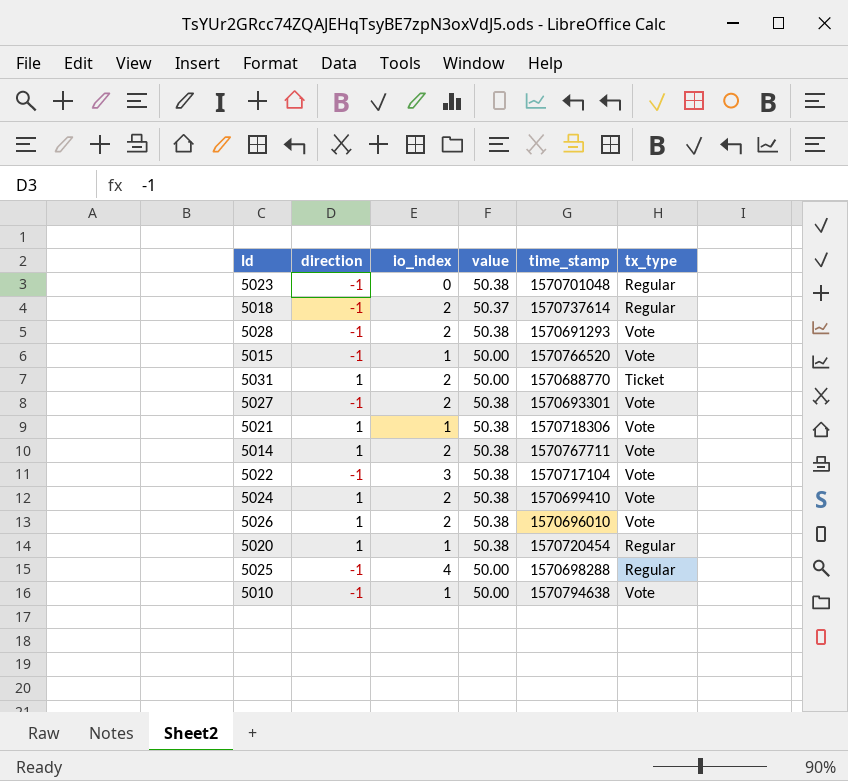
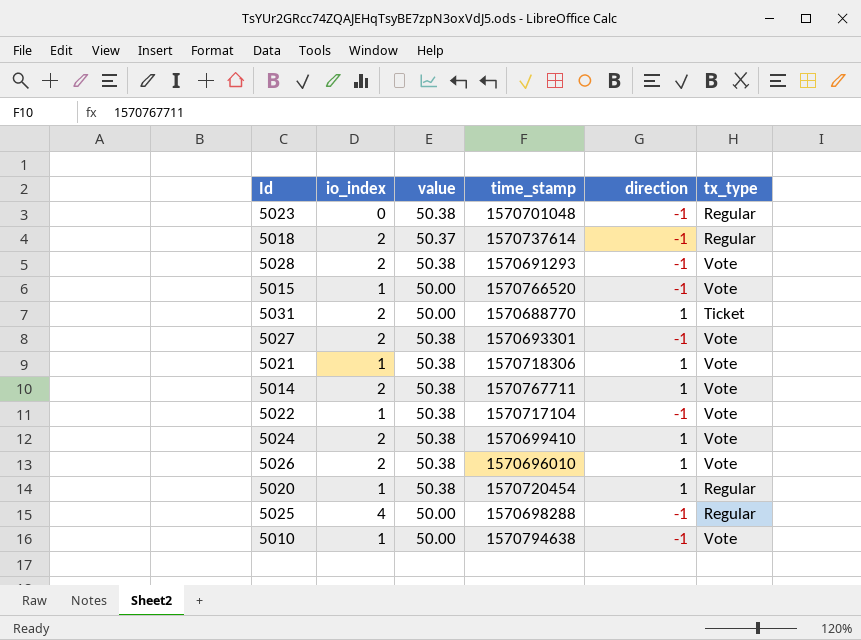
column direction | position: 2 -> 5
5022 | io_index: 3 -> 1

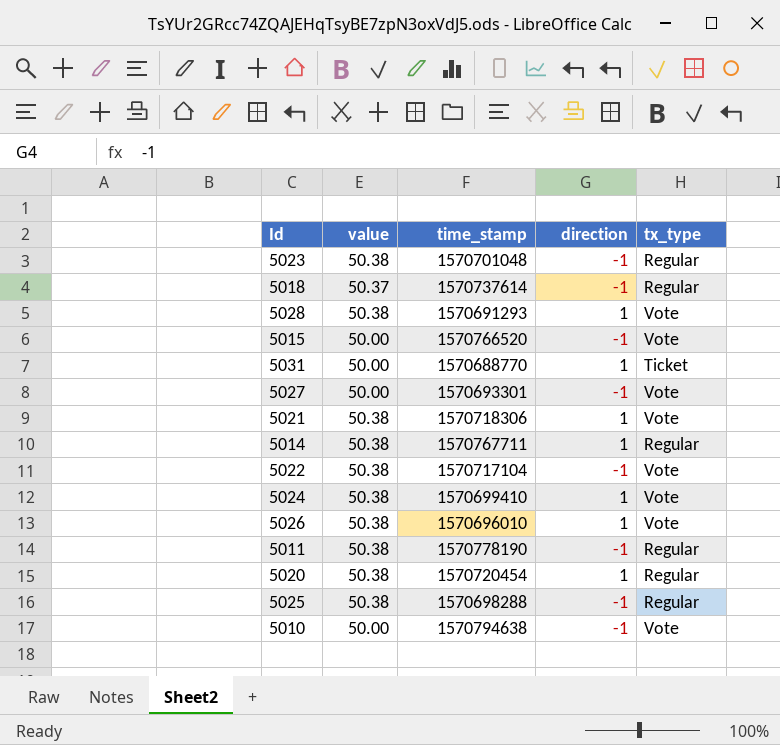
column io_index | position: 2 -> none
5028 | direction: -1 -> 1
5027 | value: 50.38 -> 50.00
5014 | tx_type: Vote -> Regular
row 5011: none -> 50.38 | 1570778190 | -1 | Regular
5025 | value: 50.00 -> 50.38

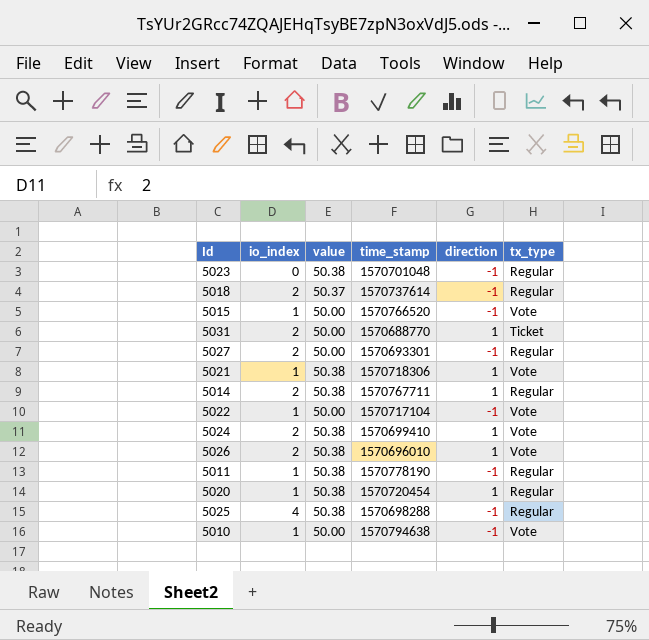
column io_index | position: none -> 2
row 5028: 50.38 | 1570691293 | 1 | Vote -> none
5027 | tx_type: Vote -> Regular
5022 | value: 50.38 -> 50.00

